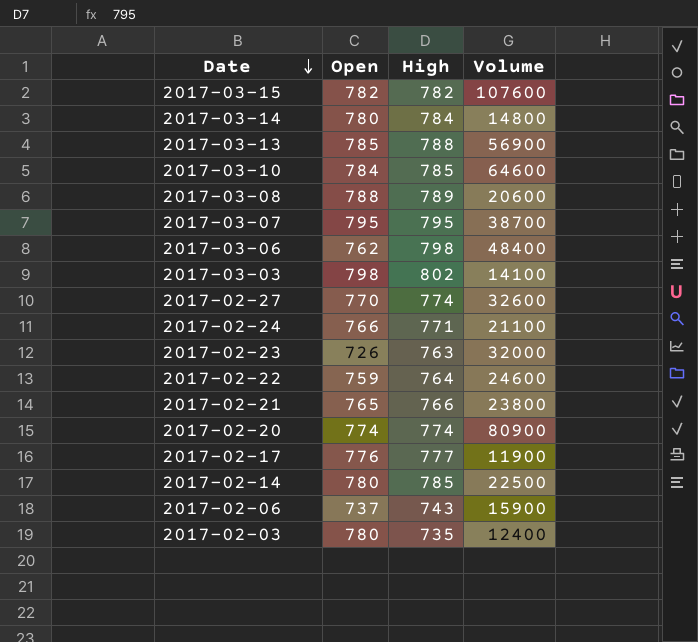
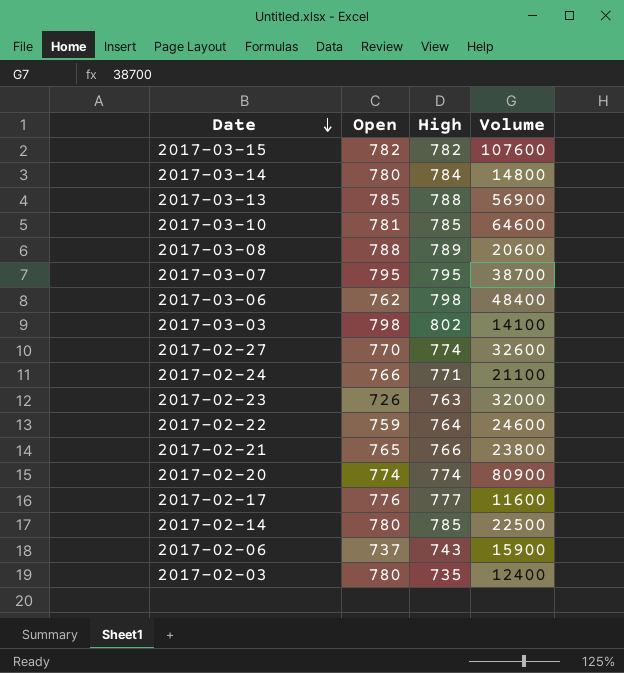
2017-03-10 | Open: 784 -> 781
2017-02-17 | Volume: 11900 -> 11600

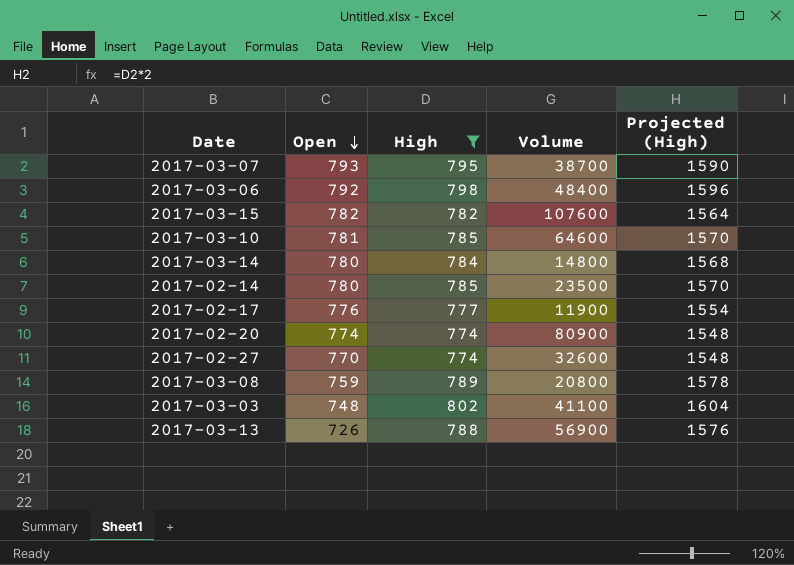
filter: none -> High >= 774
row order: Date descending -> Open descending
column Projected (High) | formula: none -> [High] * 2
2017-03-07 | Open: 795 -> 793
2017-03-06 | Open: 762 -> 792
2017-02-14 | Volume: 22500 -> 23500
2017-02-17 | Volume: 11600 -> 11900
2017-03-08 | Open: 788 -> 759
2017-03-08 | Volume: 20600 -> 20800
2017-03-03 | Open: 798 -> 748
2017-03-03 | Volume: 14100 -> 41100
2017-03-13 | Open: 785 -> 726

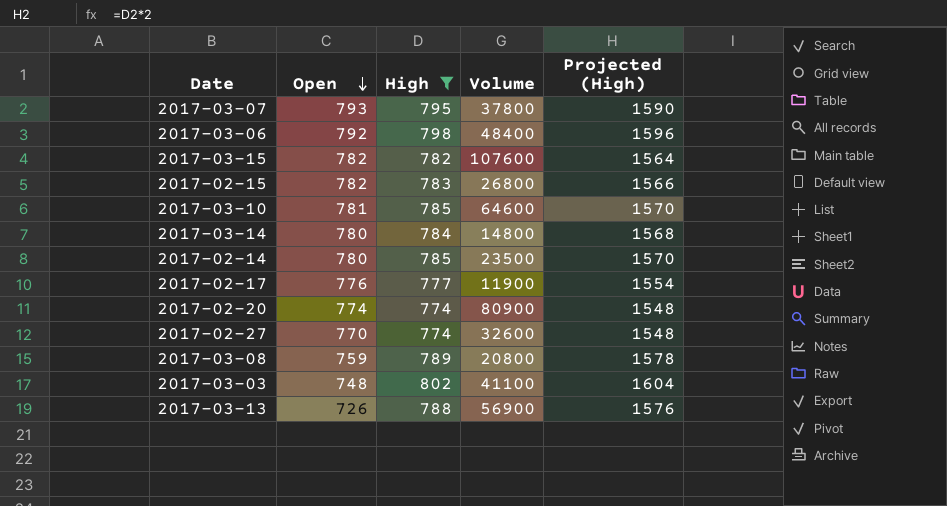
2017-03-07 | Volume: 38700 -> 37800
row 2017-02-15: none -> 782 | 783 | 26800 | 1566

